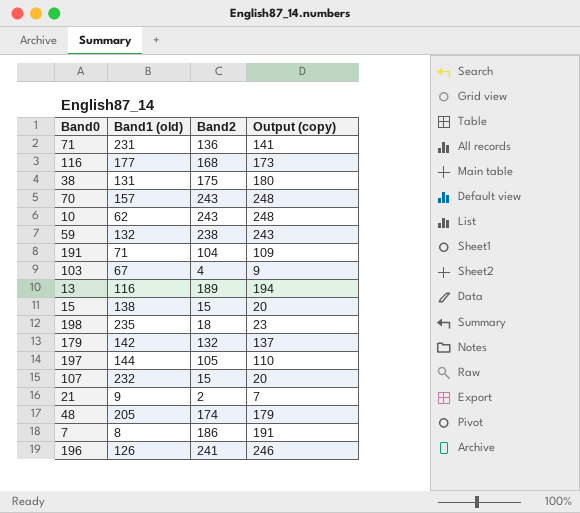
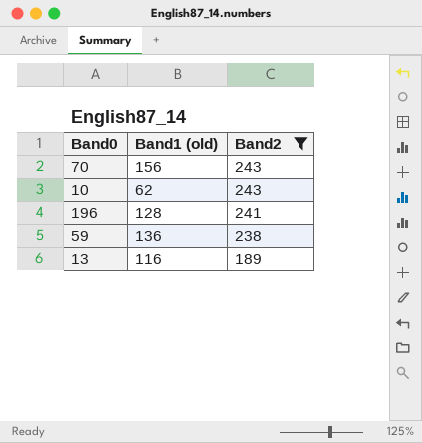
filter: none -> Band2 >= 189
row order: none -> Band2 descending
column Output (copy) | formula: [Band2] + 5 -> none
70 | Band1 (old): 157 -> 156
196 | Band1 (old): 126 -> 128
59 | Band1 (old): 132 -> 136

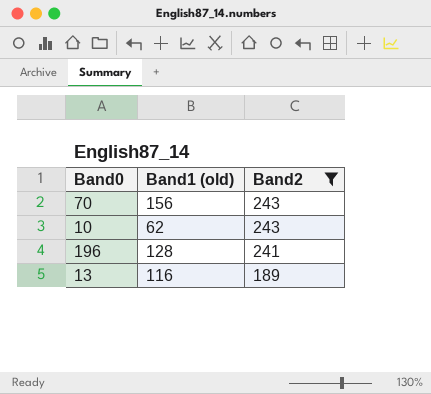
row 59: 136 | 238 -> none

